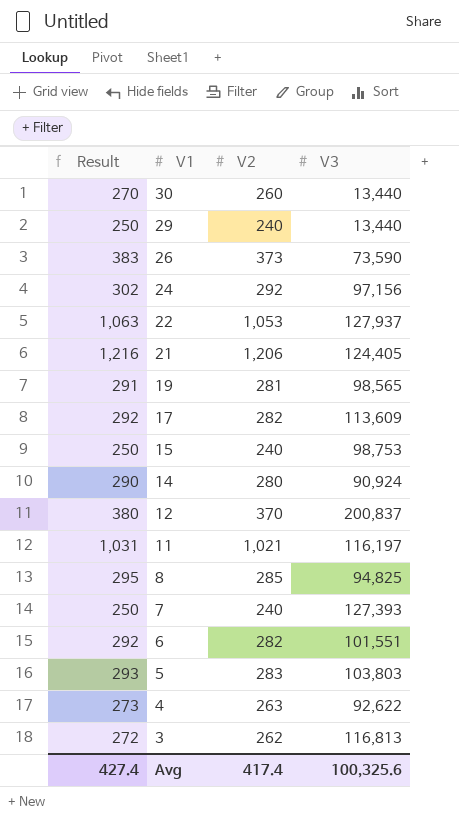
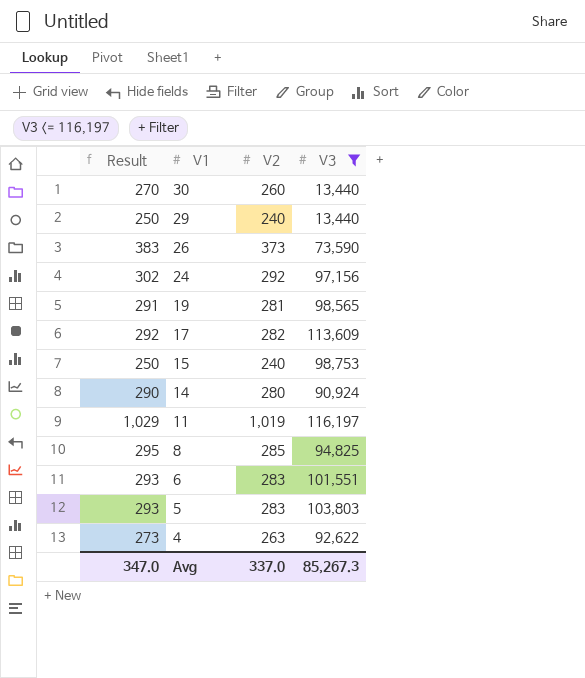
filter: none -> V3 <= 116,197
11 | Result: 1,031 -> 1,029
11 | V2: 1,021 -> 1,019
6 | Result: 292 -> 293
6 | V2: 282 -> 283
Avg | Result: 427.4 -> 347.0
Avg | V2: 417.4 -> 337.0
Avg | V3: 100,325.6 -> 85,267.3

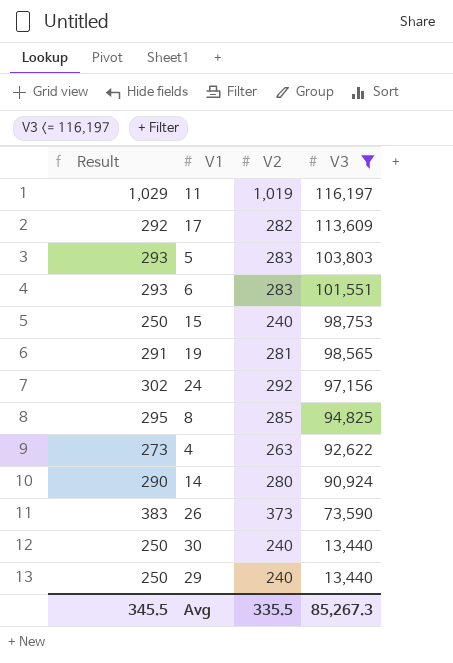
row order: V1 descending -> V3 descending
30 | Result: 270 -> 250
30 | V2: 260 -> 240
Avg | Result: 347.0 -> 345.5
Avg | V2: 337.0 -> 335.5

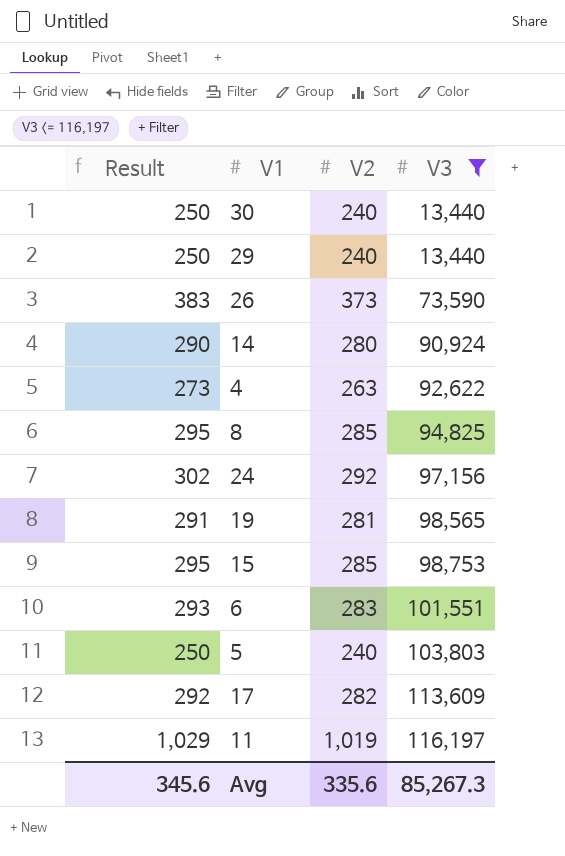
row order: V3 descending -> V3 ascending
15 | Result: 250 -> 295
15 | V2: 240 -> 285
5 | Result: 293 -> 250
5 | V2: 283 -> 240
Avg | Result: 345.5 -> 345.6
Avg | V2: 335.5 -> 335.6

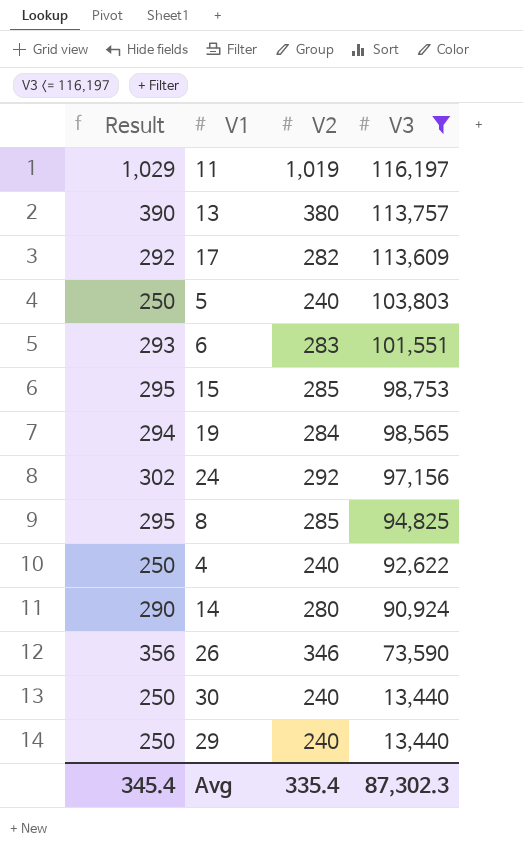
row order: V3 ascending -> V3 descending
row 13: none -> 390 | 380 | 113,757
19 | Result: 291 -> 294
19 | V2: 281 -> 284
4 | Result: 273 -> 250
4 | V2: 263 -> 240
26 | Result: 383 -> 356
26 | V2: 373 -> 346
Avg | Result: 345.6 -> 345.4
Avg | V2: 335.6 -> 335.4
Avg | V3: 85,267.3 -> 87,302.3

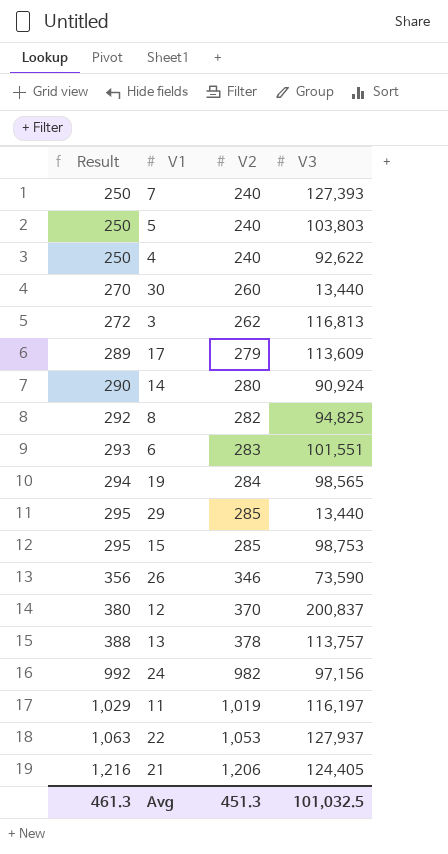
filter: V3 <= 116,197 -> none
row order: V3 descending -> Result ascending
30 | Result: 250 -> 270
30 | V2: 240 -> 260
17 | Result: 292 -> 289
17 | V2: 282 -> 279
8 | Result: 295 -> 292
8 | V2: 285 -> 282
29 | Result: 250 -> 295
29 | V2: 240 -> 285
13 | Result: 390 -> 388
13 | V2: 380 -> 378
24 | Result: 302 -> 992
24 | V2: 292 -> 982
Avg | Result: 345.4 -> 461.3
Avg | V2: 335.4 -> 451.3
Avg | V3: 87,302.3 -> 101,032.5

